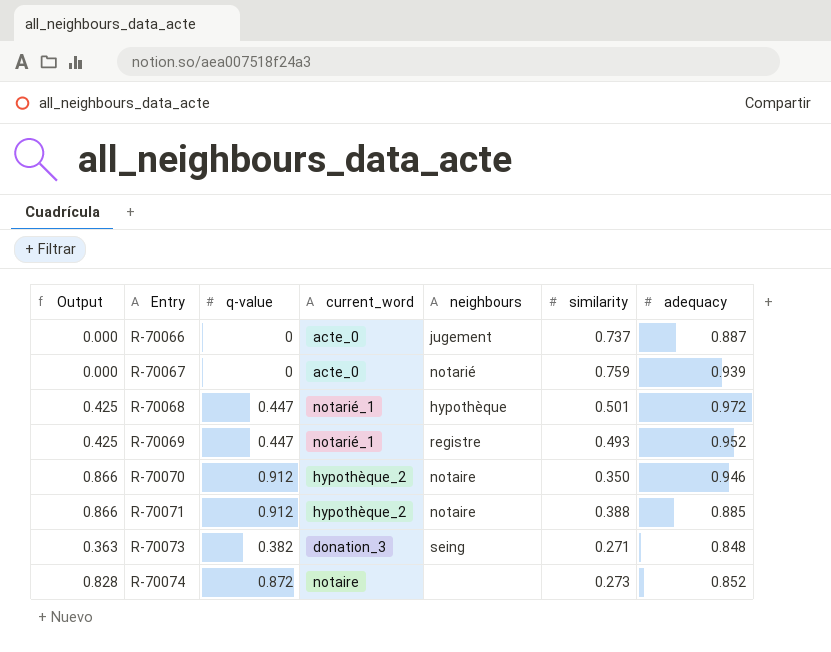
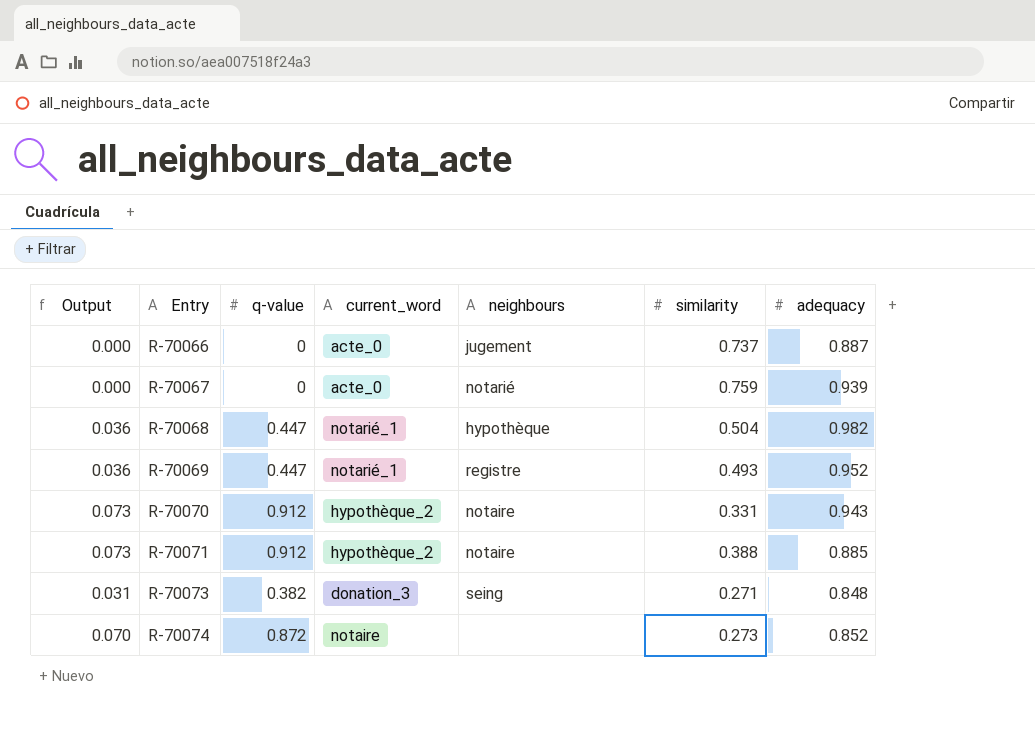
column Output | formula: [q-value] * 0.95 -> [q-value] * 0.08
R-70068 | similarity: 0.501 -> 0.504
R-70068 | adequacy: 0.972 -> 0.982
R-70070 | similarity: 0.350 -> 0.331
R-70070 | adequacy: 0.946 -> 0.943

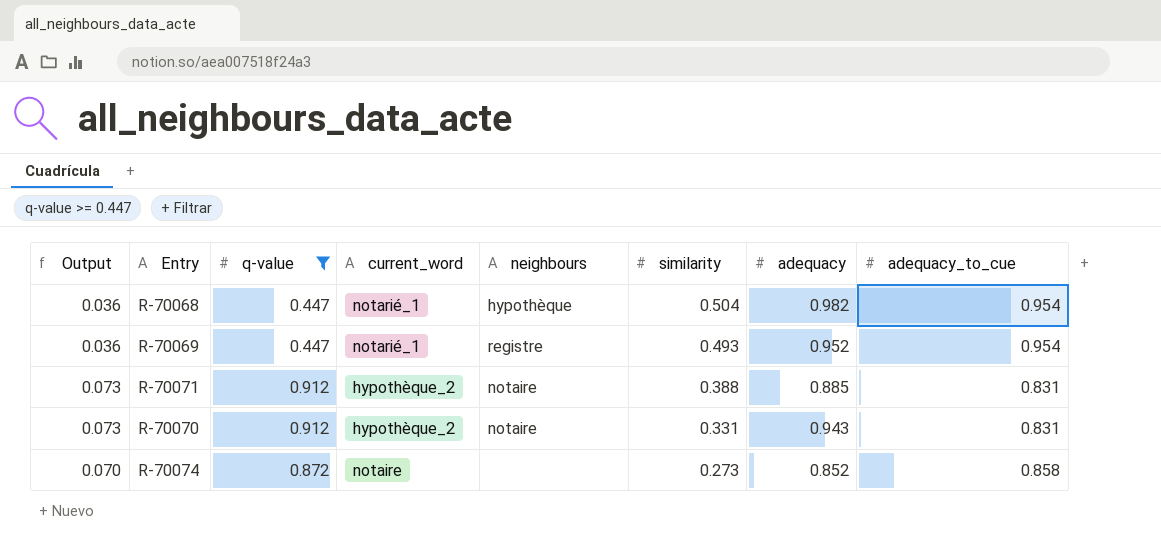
filter: none -> q-value >= 0.447
row order: Entry ascending -> similarity descending
column adequacy_to_cue | position: none -> 8

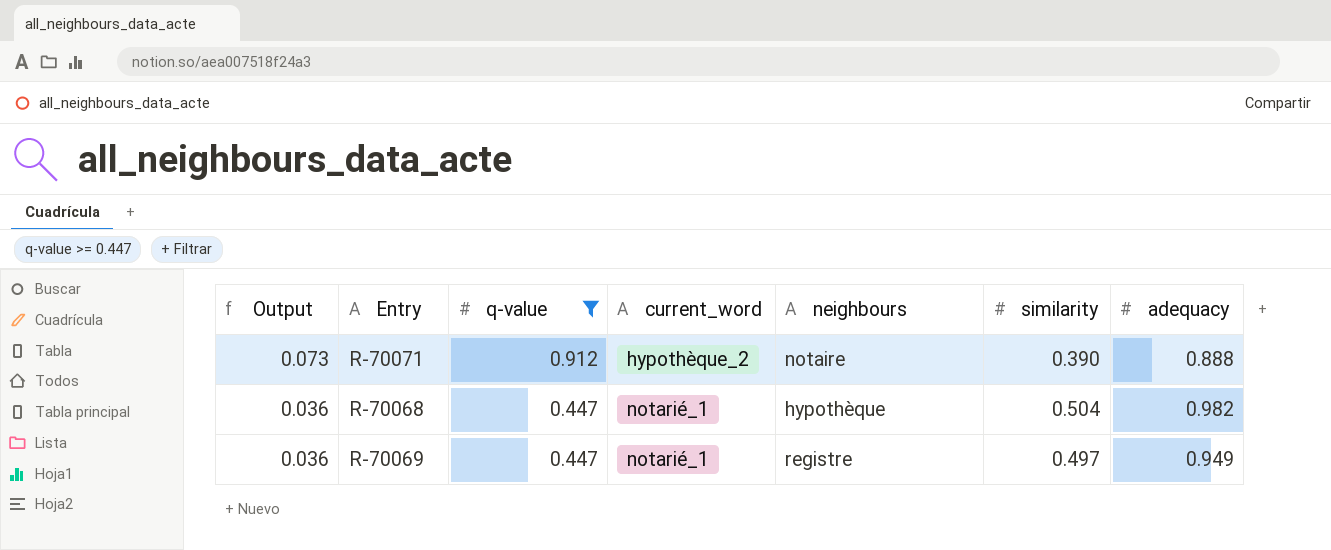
row order: similarity descending -> Output descending
column adequacy_to_cue | position: 8 -> none
row R-70070: 0.073 | 0.912 | hypothèque_2 | notaire | 0.331 | 0.943 | 0.831 -> none
row R-70074: 0.070 | 0.872 | notaire | none | 0.273 | 0.852 | 0.858 -> none
R-70071 | similarity: 0.388 -> 0.390
R-70071 | adequacy: 0.885 -> 0.888
R-70069 | similarity: 0.493 -> 0.497
R-70069 | adequacy: 0.952 -> 0.949

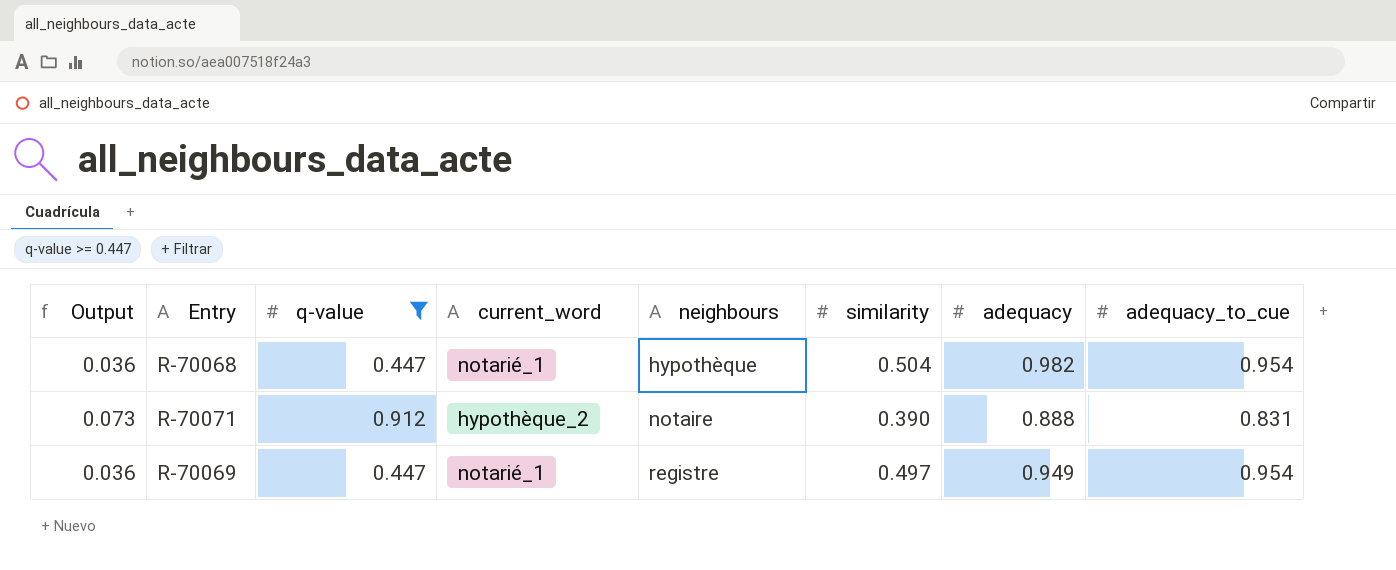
row order: Output descending -> neighbours ascending
column adequacy_to_cue | position: none -> 8

